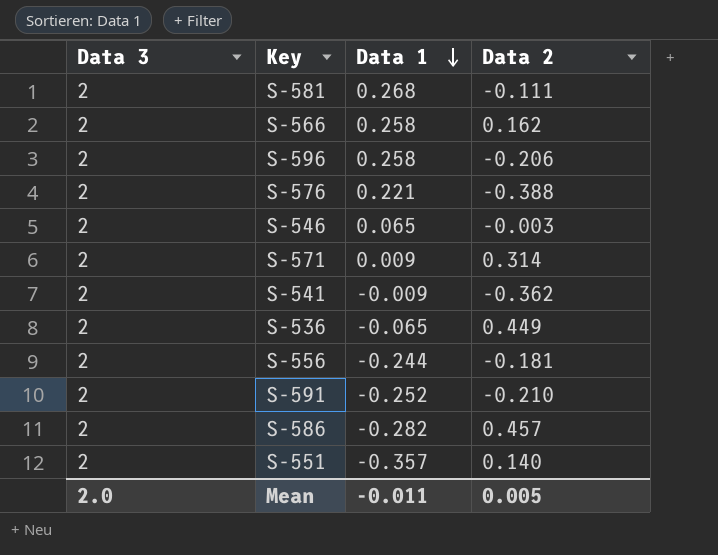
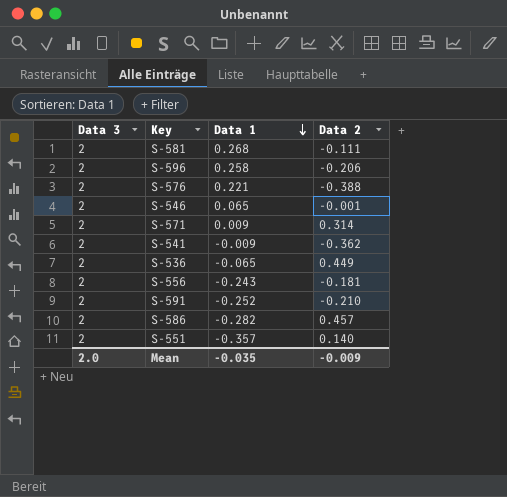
row S-566: 2 | 0.258 | 0.162 -> none
S-546 | Data 2: -0.003 -> -0.001
S-556 | Data 1: -0.244 -> -0.243
Mean | Data 1: -0.011 -> -0.035
Mean | Data 2: 0.005 -> -0.009

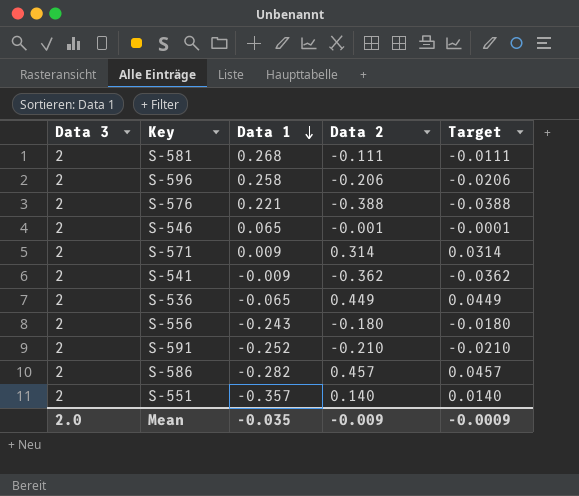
column Target | formula: none -> [Data 2] * 0.1
S-556 | Data 2: -0.181 -> -0.180

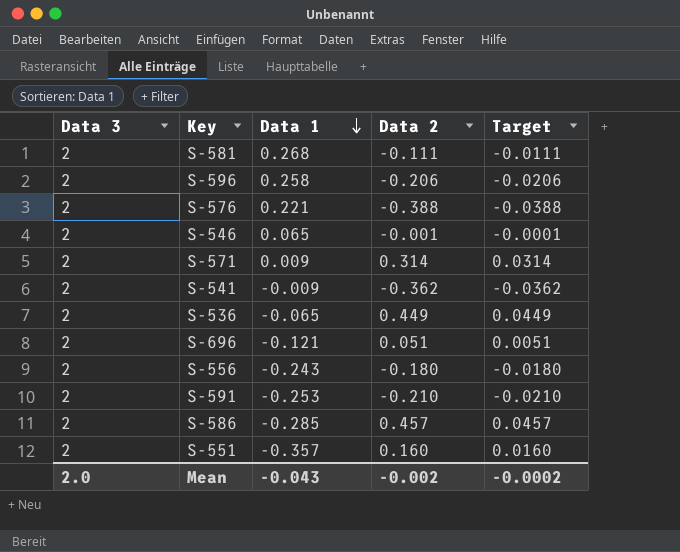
row S-696: none -> 2 | -0.121 | 0.051 | 0.0051
S-591 | Data 1: -0.252 -> -0.253
S-586 | Data 1: -0.282 -> -0.285
S-551 | Data 2: 0.140 -> 0.160
S-551 | Target: 0.0140 -> 0.0160
Mean | Data 1: -0.035 -> -0.043
Mean | Data 2: -0.009 -> -0.002
Mean | Target: -0.0009 -> -0.0002

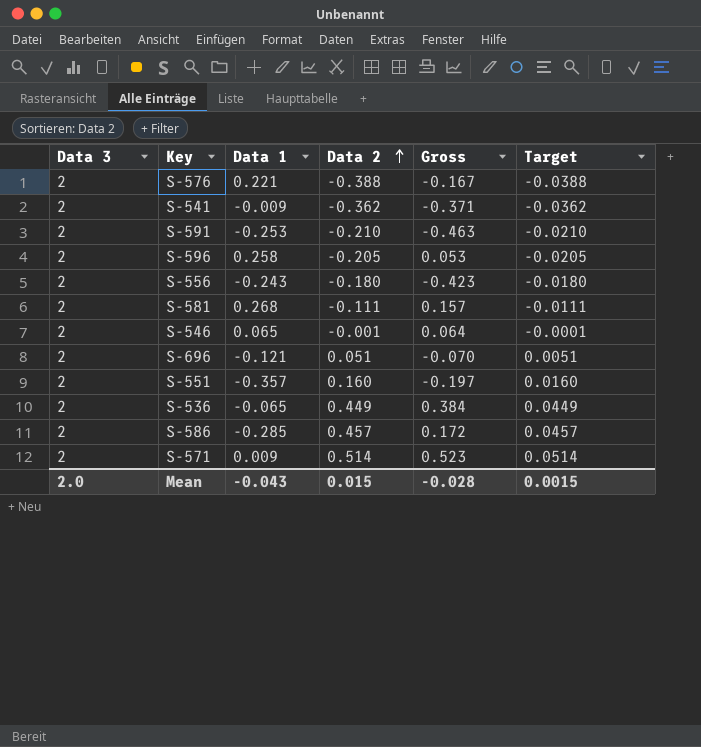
row order: Data 1 descending -> Data 2 ascending
column Gross | formula: none -> [Data 1] + [Data 2]
S-596 | Data 2: -0.206 -> -0.205
S-596 | Target: -0.0206 -> -0.0205
S-571 | Data 2: 0.314 -> 0.514
S-571 | Target: 0.0314 -> 0.0514
Mean | Data 2: -0.002 -> 0.015
Mean | Target: -0.0002 -> 0.0015

